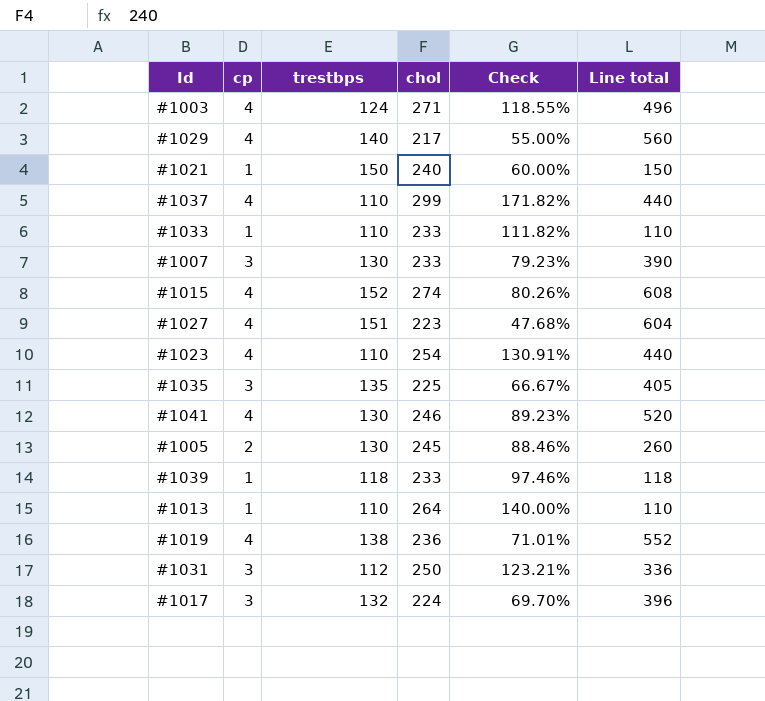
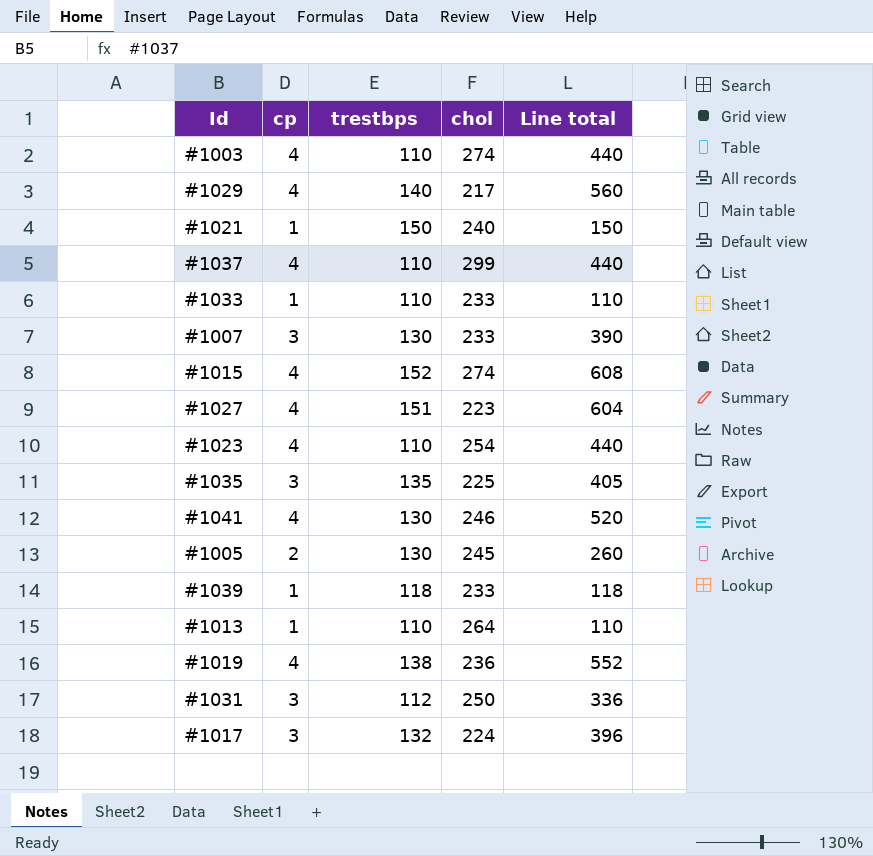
column Check | formula: ([chol] - [trestbps]) / [trestbps] -> none
#1003 | trestbps: 124 -> 110
#1003 | chol: 271 -> 274
#1003 | Line total: 496 -> 440

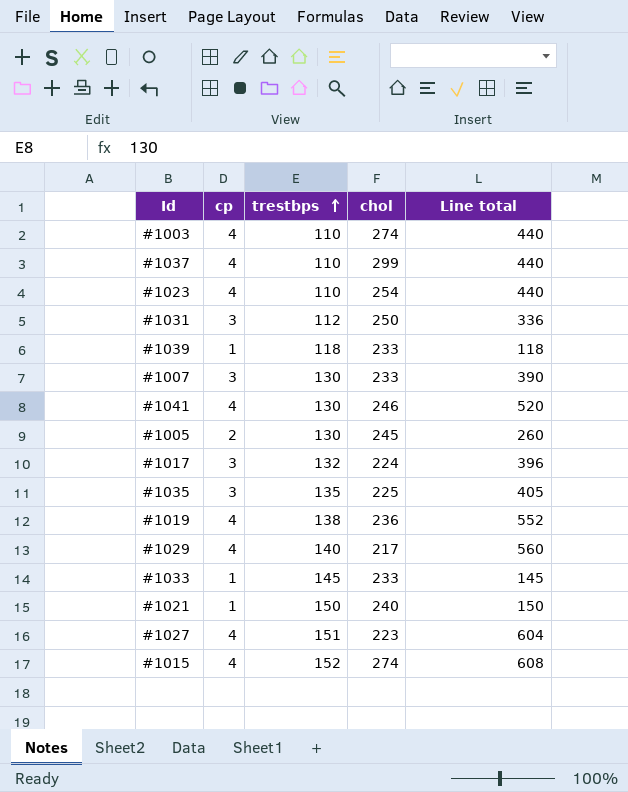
row order: none -> trestbps ascending
row #1013: 1 | 110 | 264 | 110 -> none
#1033 | trestbps: 110 -> 145
#1033 | Line total: 110 -> 145

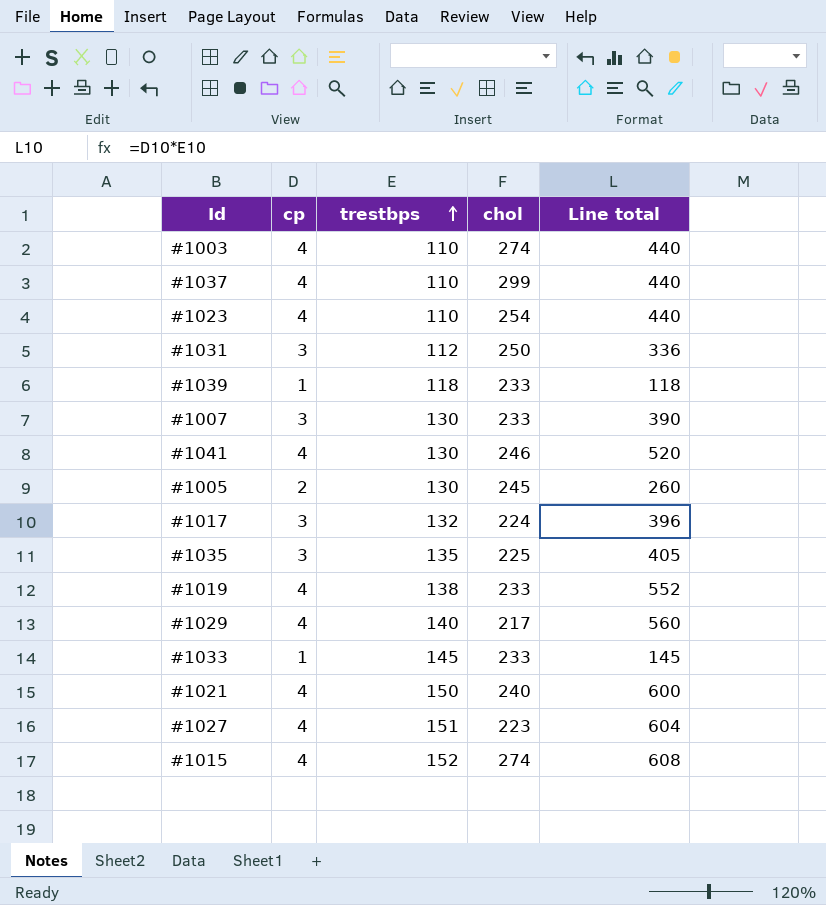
#1019 | chol: 236 -> 233
#1021 | cp: 1 -> 4
#1021 | Line total: 150 -> 600

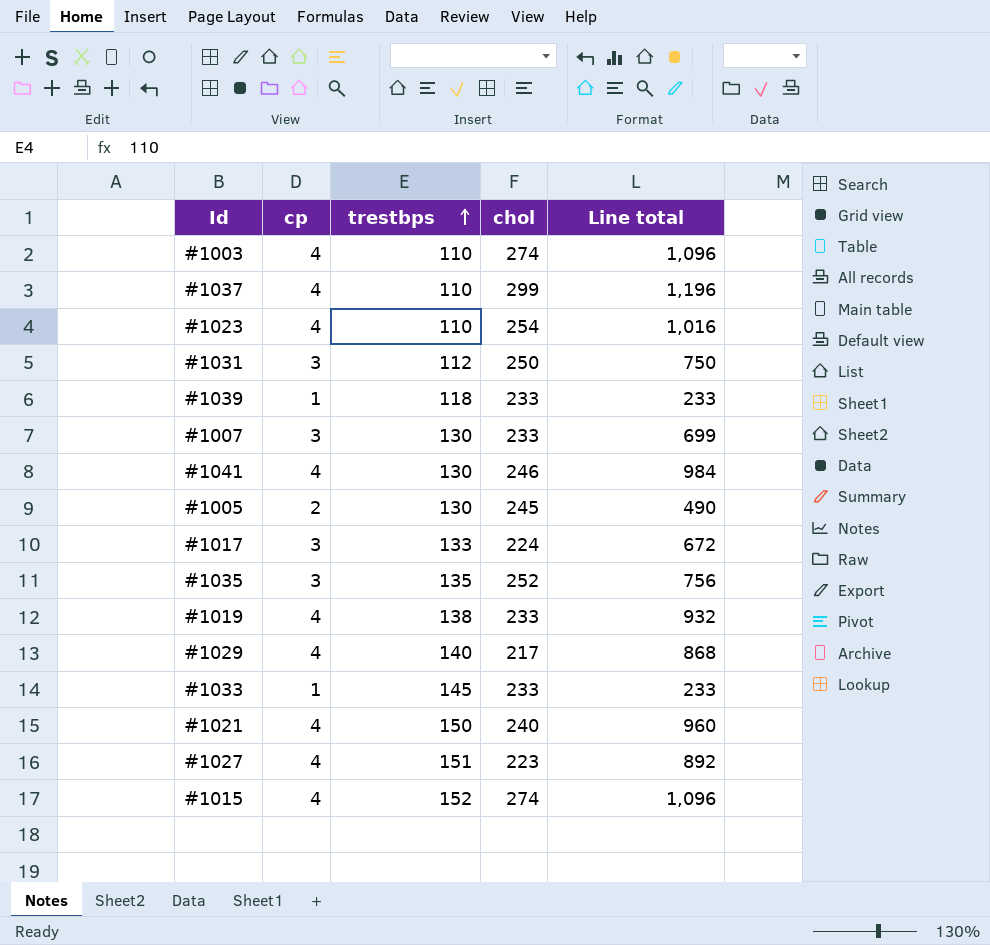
column Line total | formula: [cp] * [trestbps] -> [cp] * [chol]
#1017 | trestbps: 132 -> 133
#1035 | chol: 225 -> 252

